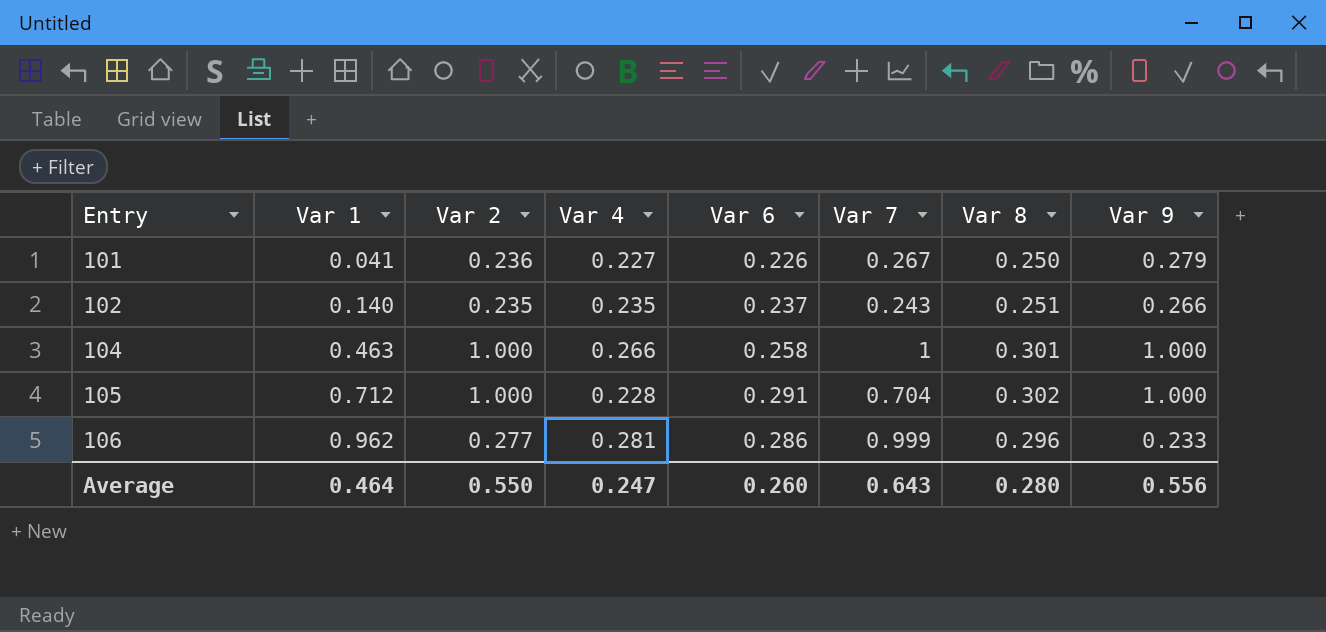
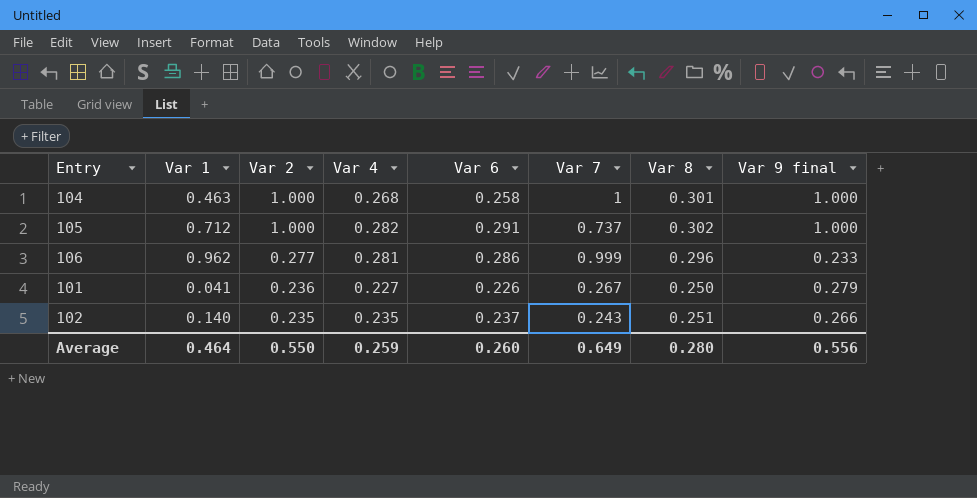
row order: Entry ascending -> Var 2 descending
column name: Var 9 -> Var 9 final
104 | Var 4: 0.266 -> 0.268
105 | Var 4: 0.228 -> 0.282
105 | Var 7: 0.704 -> 0.737
Average | Var 4: 0.247 -> 0.259
Average | Var 7: 0.643 -> 0.649

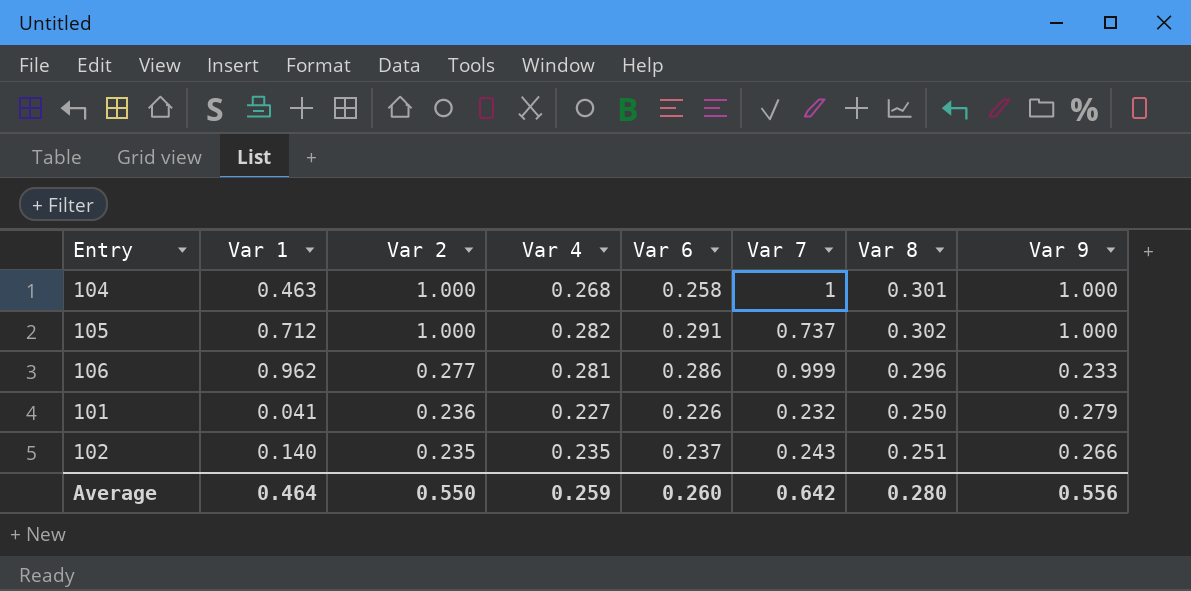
column name: Var 9 final -> Var 9
101 | Var 7: 0.267 -> 0.232
Average | Var 7: 0.649 -> 0.642

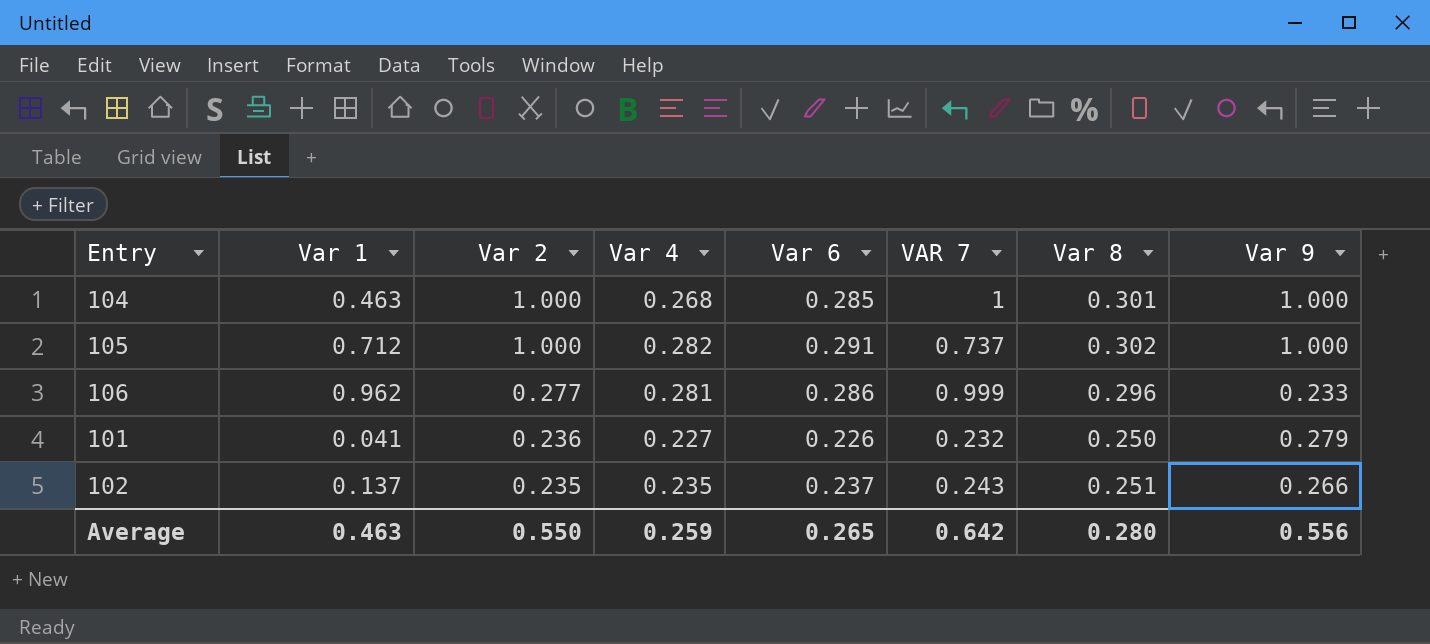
column name: Var 7 -> VAR 7
104 | Var 6: 0.258 -> 0.285
102 | Var 1: 0.140 -> 0.137
Average | Var 1: 0.464 -> 0.463
Average | Var 6: 0.260 -> 0.265

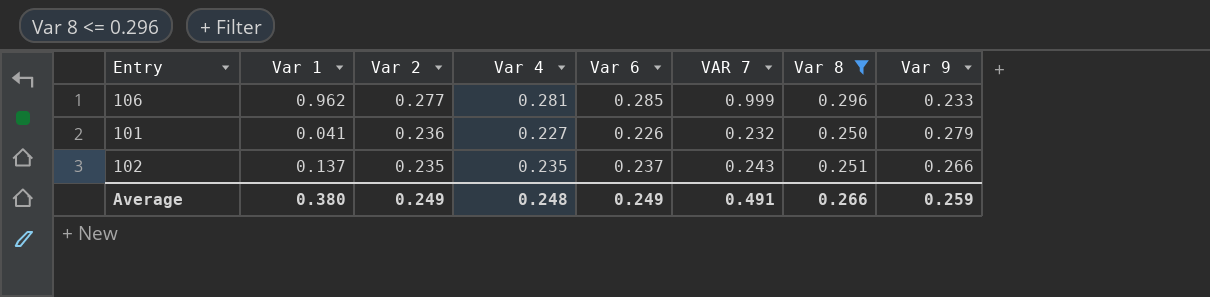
filter: none -> Var 8 <= 0.296
106 | Var 6: 0.286 -> 0.285
Average | Var 1: 0.463 -> 0.380
Average | Var 2: 0.550 -> 0.249
Average | Var 4: 0.259 -> 0.248
Average | Var 6: 0.265 -> 0.249
Average | VAR 7: 0.642 -> 0.491
Average | Var 8: 0.280 -> 0.266
Average | Var 9: 0.556 -> 0.259

